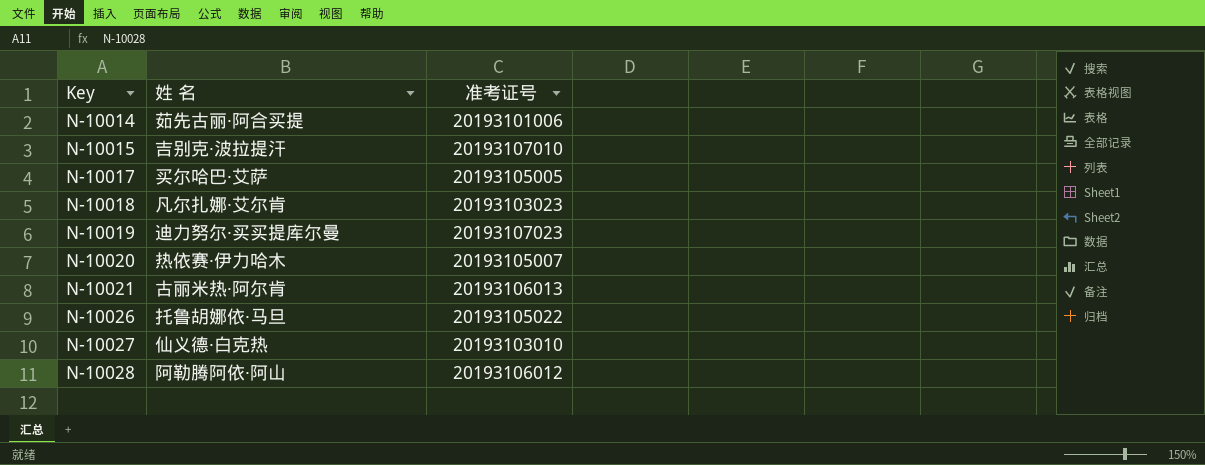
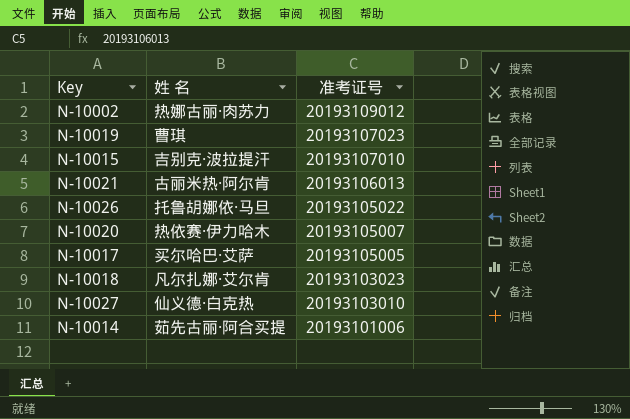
row order: Key ascending -> 准考证号 descending
row N-10028: 阿勒腾阿依·阿山 | 20193106012 -> none
row N-10002: none -> 热娜古丽·肉苏力 | 20193109012
N-10019 | 姓 名: 迪力努尔·买买提库尔曼 -> 曹琪

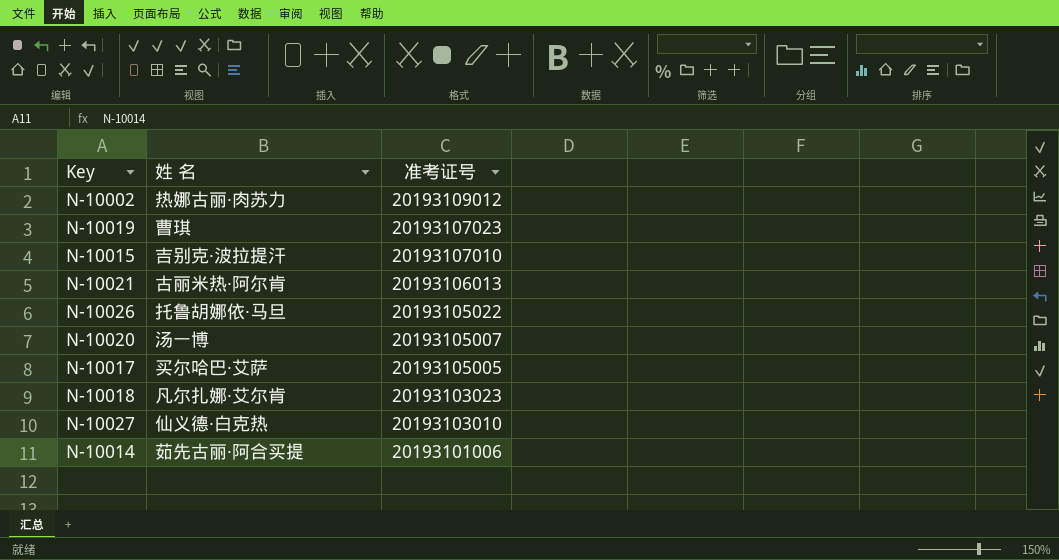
N-10020 | 姓 名: 热依赛·伊力哈木 -> 汤一博

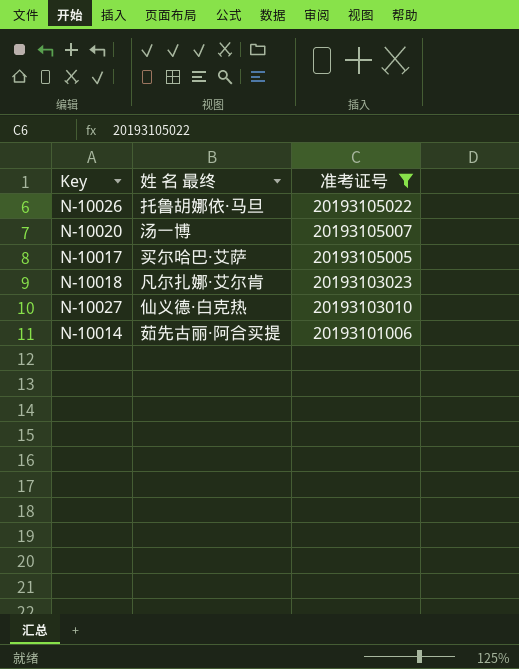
filter: none -> 准考证号 <= 20193105022
column name: 姓 名 -> 姓 名 最终

